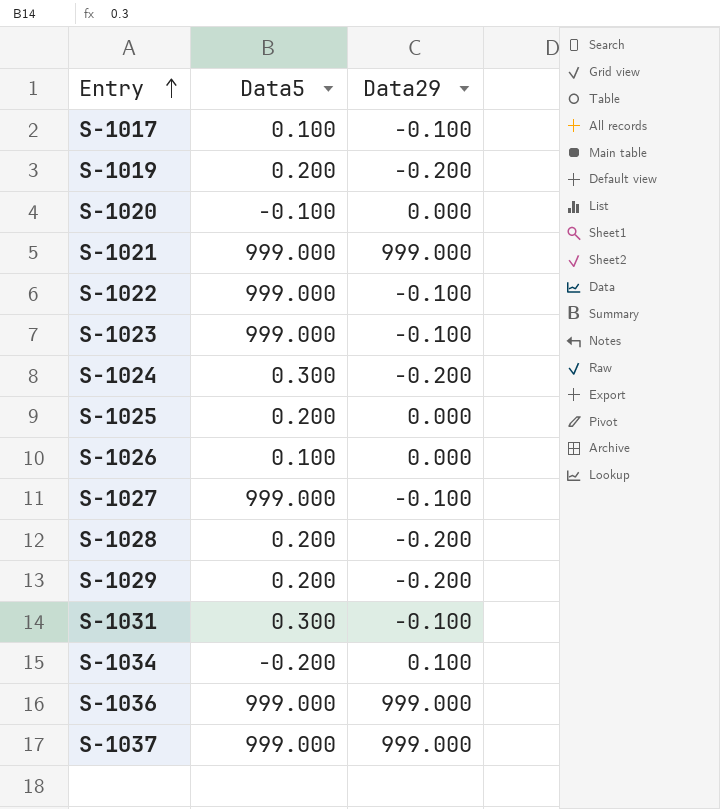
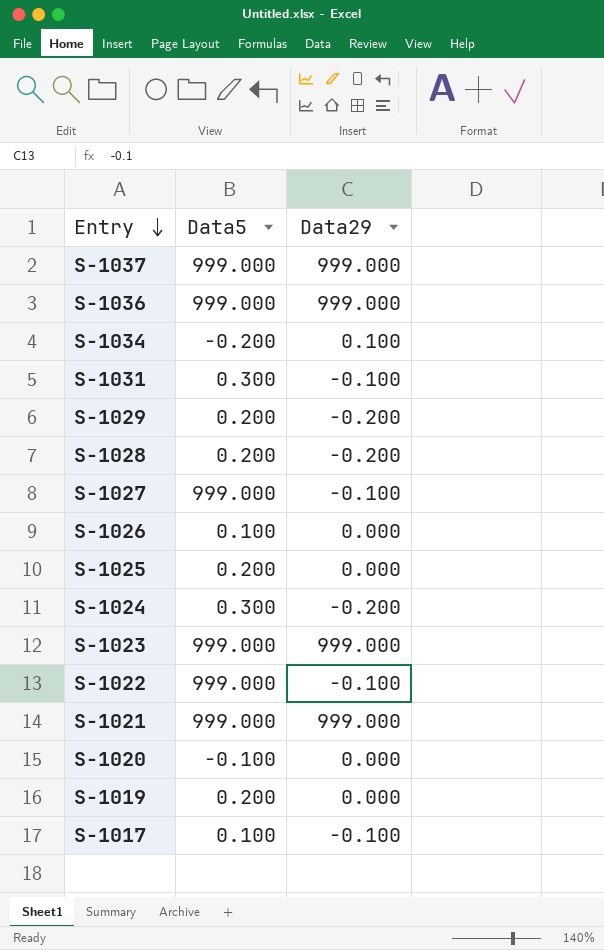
row order: Entry ascending -> Entry descending
S-1023 | Data29: -0.100 -> 999.000
S-1019 | Data29: -0.200 -> 0.000

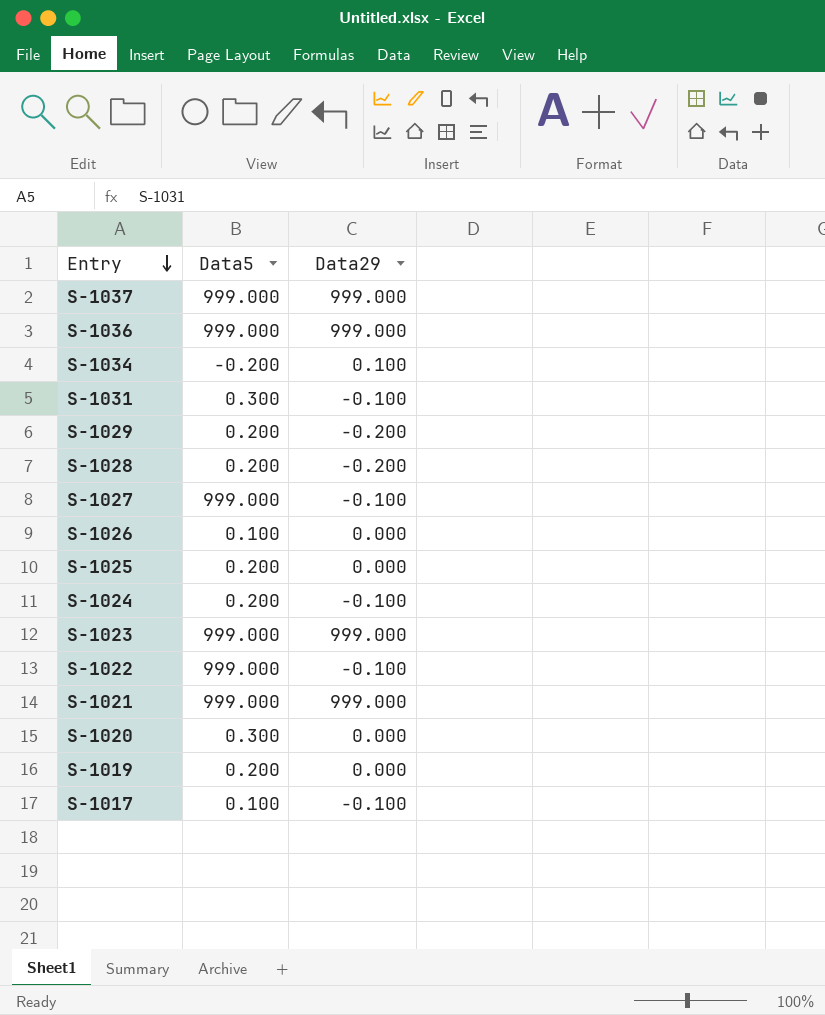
S-1024 | Data5: 0.300 -> 0.200
S-1024 | Data29: -0.200 -> -0.100
S-1020 | Data5: -0.100 -> 0.300

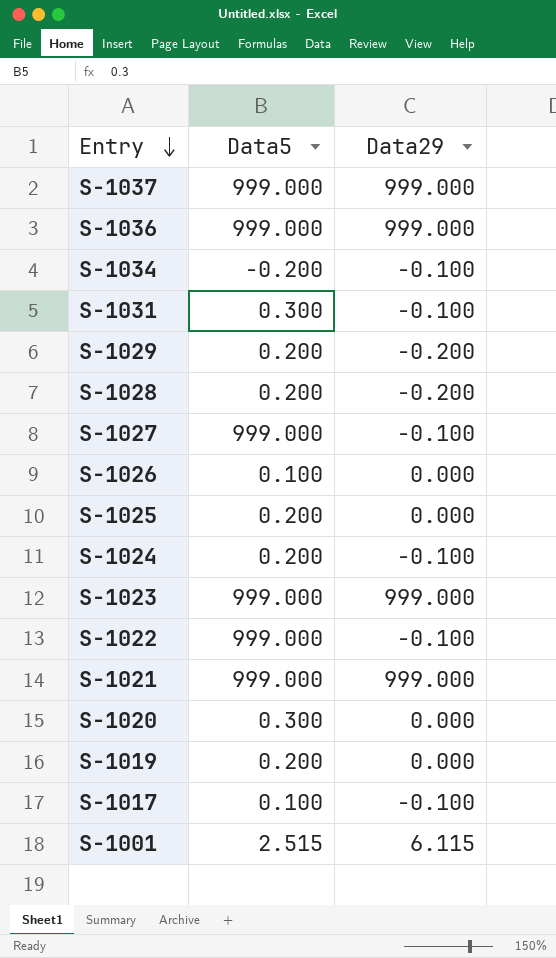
S-1034 | Data29: 0.100 -> -0.100
row S-1001: none -> 2.515 | 6.115

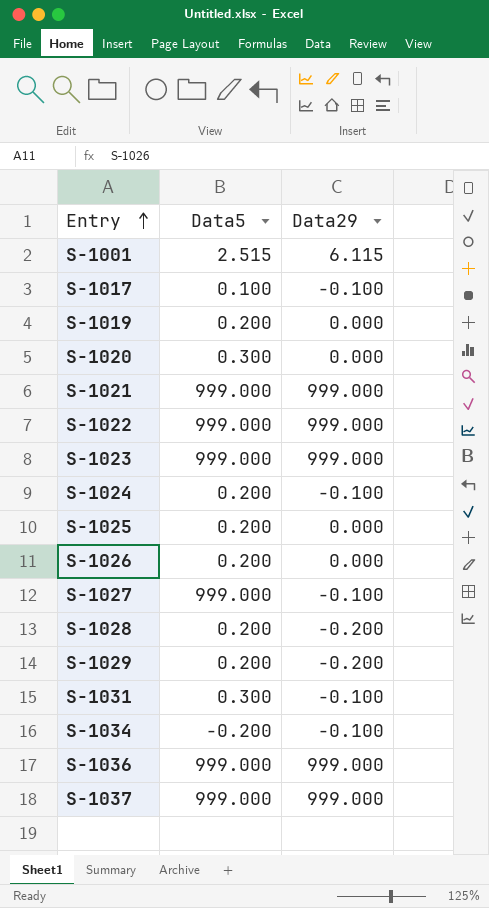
row order: Entry descending -> Entry ascending
S-1022 | Data29: -0.100 -> 999.000
S-1026 | Data5: 0.100 -> 0.200

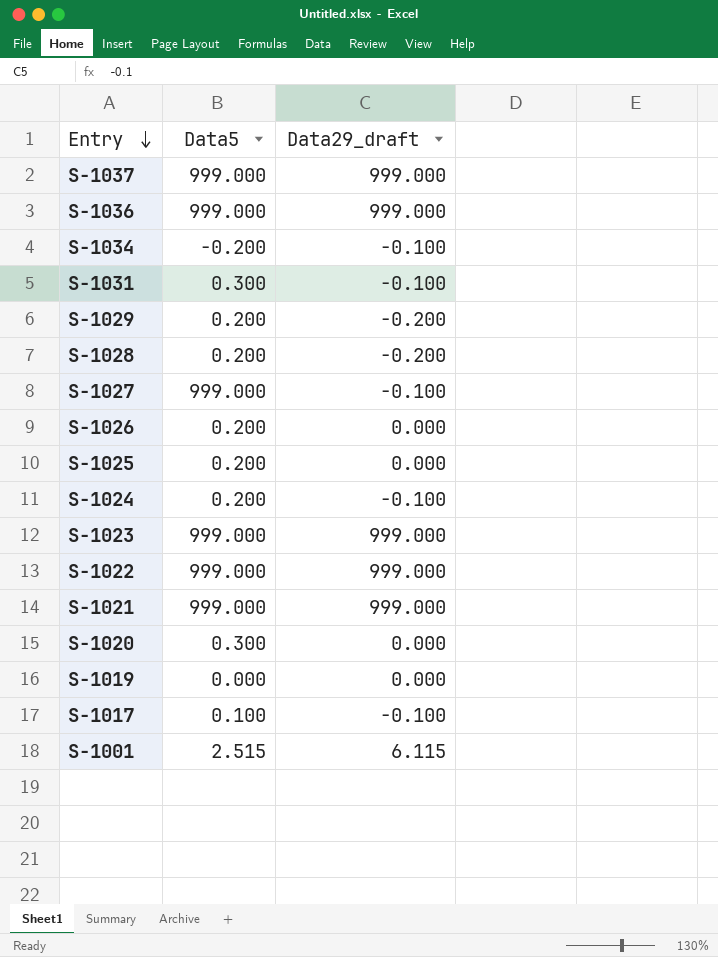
row order: Entry ascending -> Entry descending
column name: Data29 -> Data29_draft
S-1019 | Data5: 0.200 -> 0.000

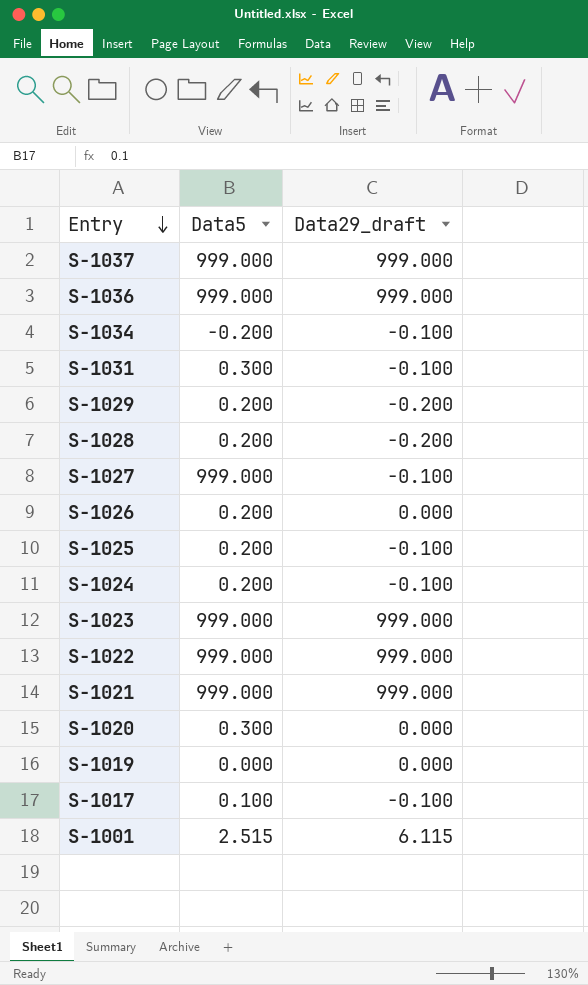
S-1025 | Data29_draft: 0.000 -> -0.100

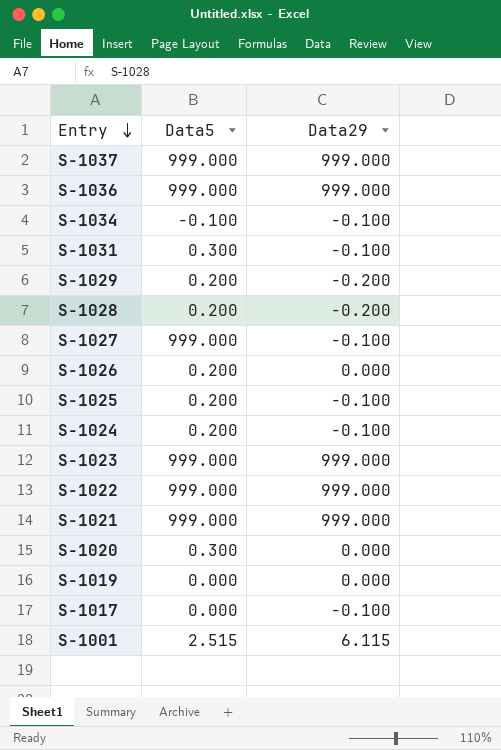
column name: Data29_draft -> Data29
S-1034 | Data5: -0.200 -> -0.100
S-1017 | Data5: 0.100 -> 0.000

